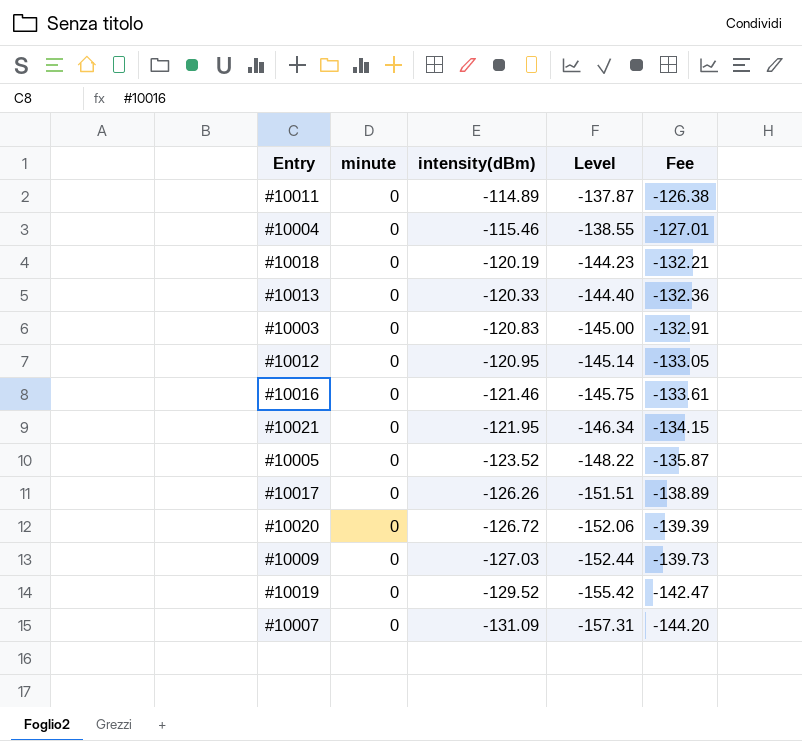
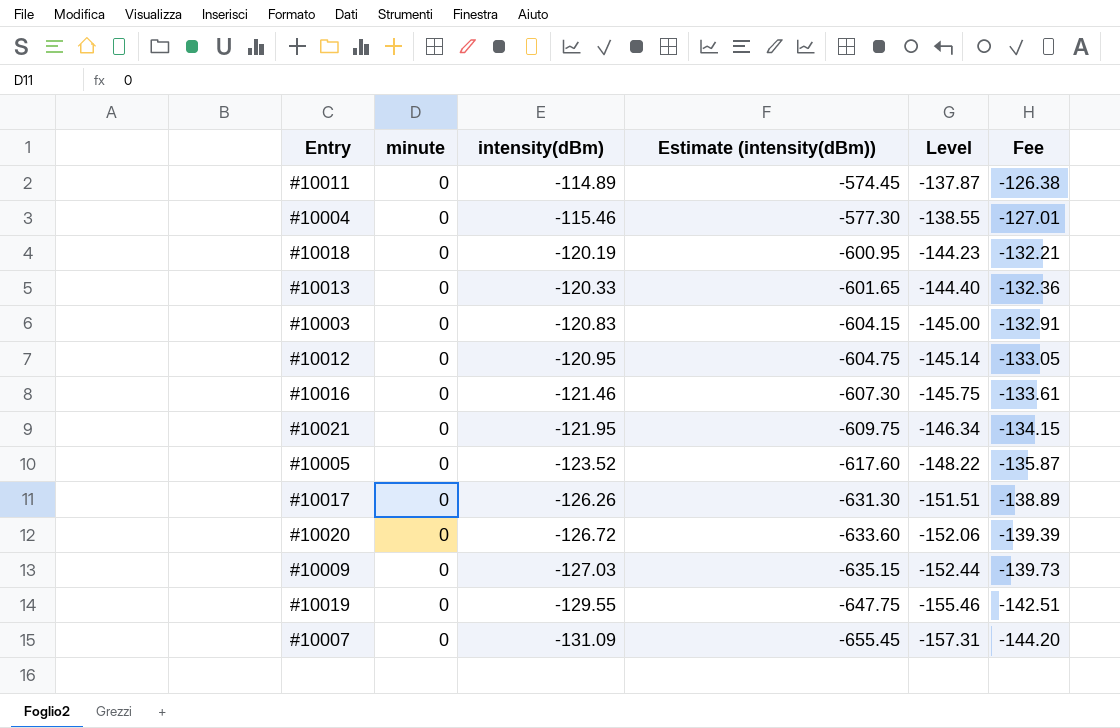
column Estimate (intensity(dBm)) | formula: none -> [intensity(dBm)] * 5
#10019 | intensity(dBm): -129.52 -> -129.55
#10019 | Level: -155.42 -> -155.46
#10019 | Fee: -142.47 -> -142.51

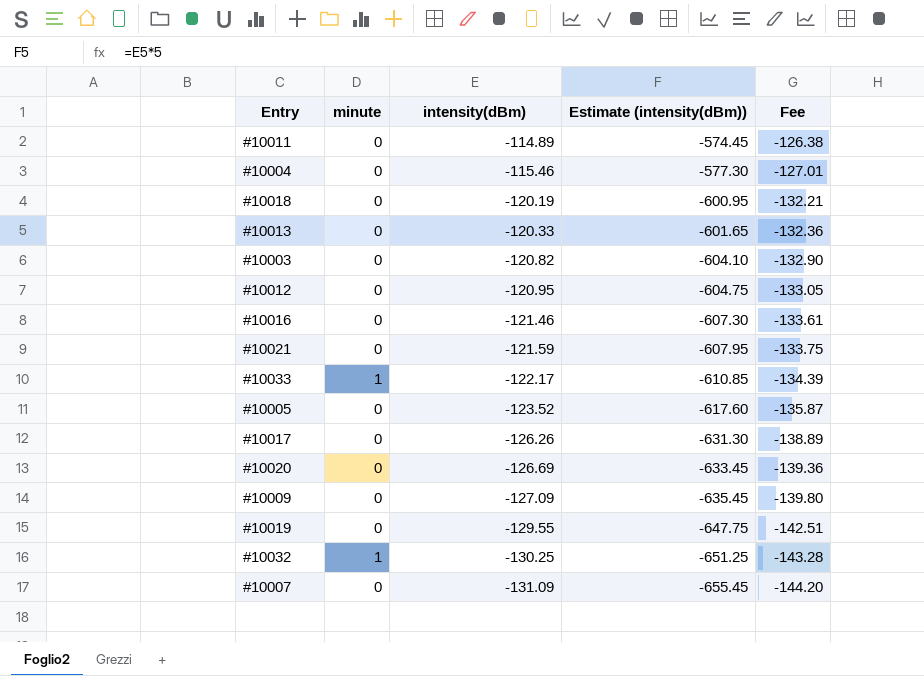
column Level | formula: [intensity(dBm)] * 1.2 -> none
#10003 | intensity(dBm): -120.83 -> -120.82
#10003 | Estimate (intensity(dBm)): -604.15 -> -604.10
#10003 | Fee: -132.91 -> -132.90
#10021 | intensity(dBm): -121.95 -> -121.59
#10021 | Estimate (intensity(dBm)): -609.75 -> -607.95
#10021 | Fee: -134.15 -> -133.75
row #10033: none -> 1 | -122.17 | -610.85 | -134.39
#10020 | intensity(dBm): -126.72 -> -126.69
#10020 | Estimate (intensity(dBm)): -633.60 -> -633.45
#10020 | Fee: -139.39 -> -139.36
#10009 | intensity(dBm): -127.03 -> -127.09
#10009 | Estimate (intensity(dBm)): -635.15 -> -635.45
#10009 | Fee: -139.73 -> -139.80
row #10032: none -> 1 | -130.25 | -651.25 | -143.28

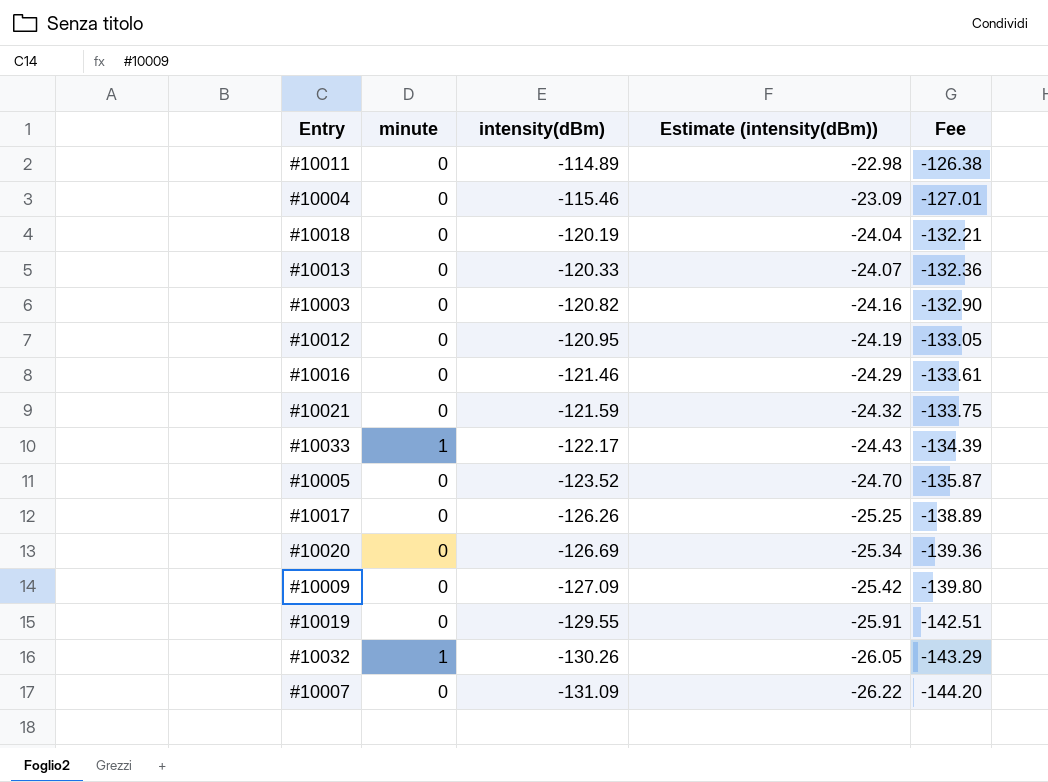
column Estimate (intensity(dBm)) | formula: [intensity(dBm)] * 5 -> [intensity(dBm)] * 0.2
#10032 | intensity(dBm): -130.25 -> -130.26
#10032 | Fee: -143.28 -> -143.29

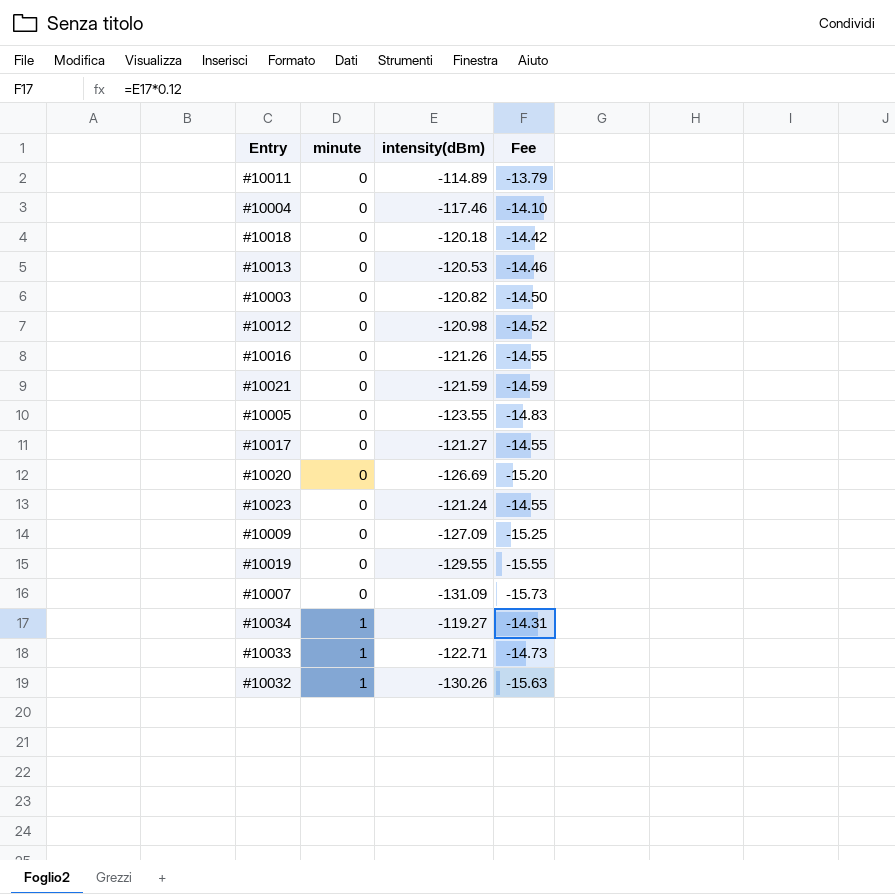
row order: intensity(dBm) descending -> minute ascending
column Estimate (intensity(dBm)) | formula: [intensity(dBm)] * 0.2 -> none
column Fee | formula: [intensity(dBm)] * 1.1 -> [intensity(dBm)] * 0.12
#10004 | intensity(dBm): -115.46 -> -117.46
#10018 | intensity(dBm): -120.19 -> -120.18
#10013 | intensity(dBm): -120.33 -> -120.53
#10012 | intensity(dBm): -120.95 -> -120.98
#10016 | intensity(dBm): -121.46 -> -121.26
#10005 | intensity(dBm): -123.52 -> -123.55
#10017 | intensity(dBm): -126.26 -> -121.27
row #10023: none -> 0 | -121.24 | -14.55
row #10034: none -> 1 | -119.27 | -14.31
#10033 | intensity(dBm): -122.17 -> -122.71

